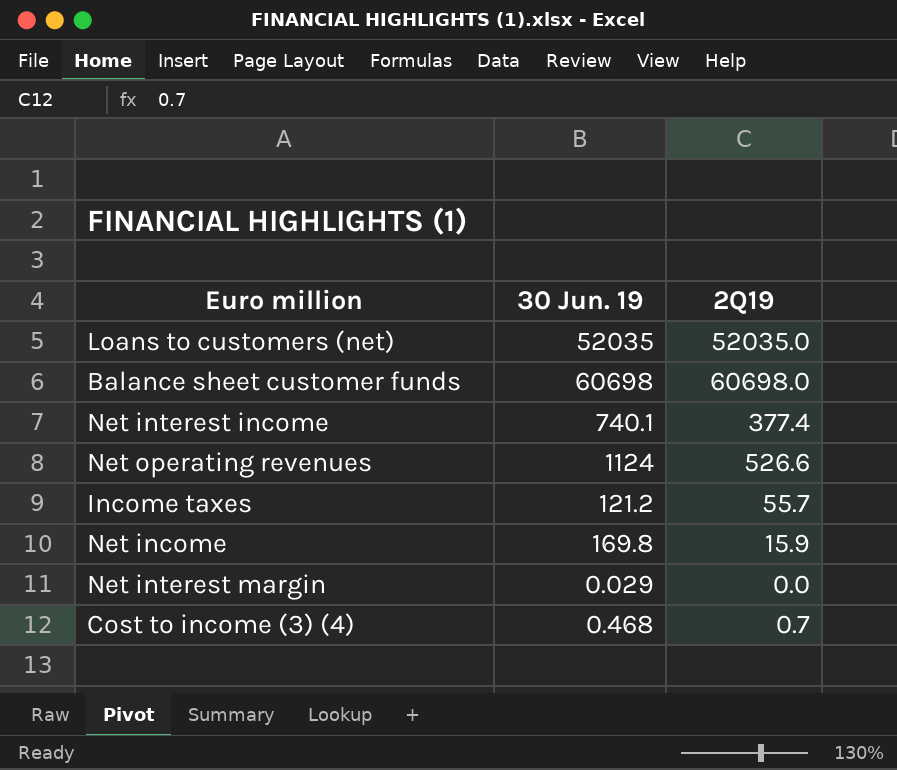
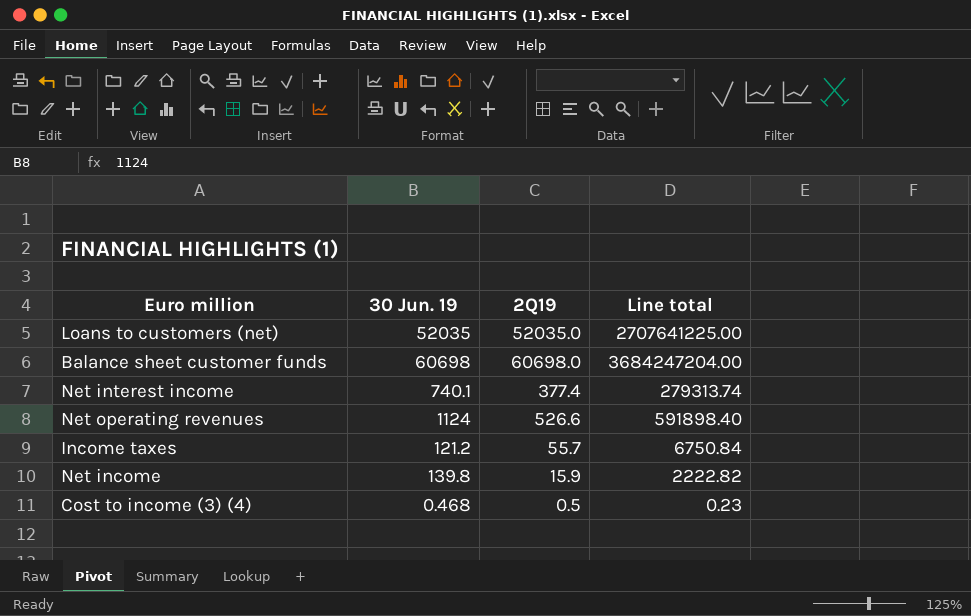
column Line total | formula: none -> [30 Jun. 19] * [2Q19]
row Net interest margin: 0.029 | 0.0 -> none
Net income | 30 Jun. 19: 169.8 -> 139.8
Cost to income (3) (4) | 2Q19: 0.7 -> 0.5

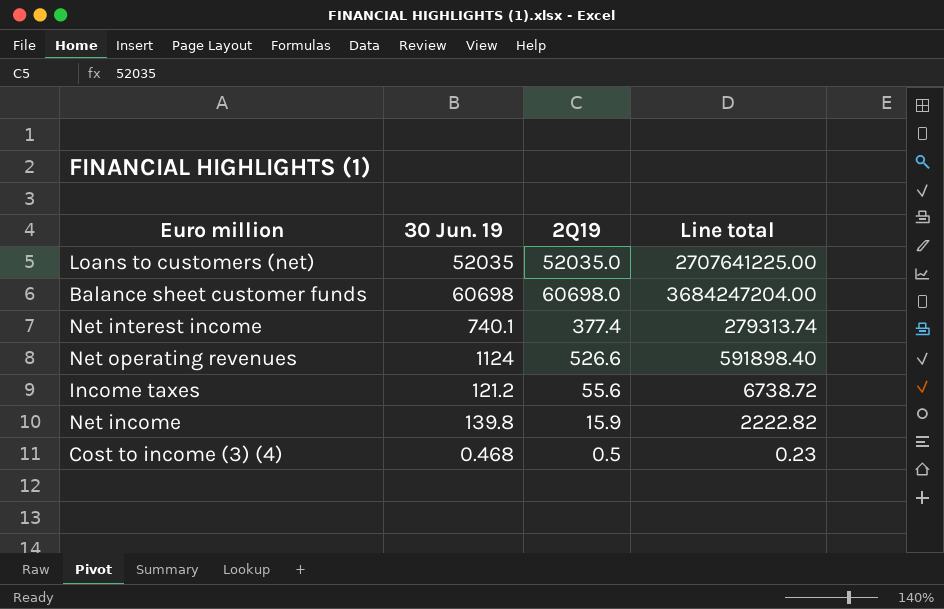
Income taxes | 2Q19: 55.7 -> 55.6
Income taxes | Line total: 6750.84 -> 6738.72

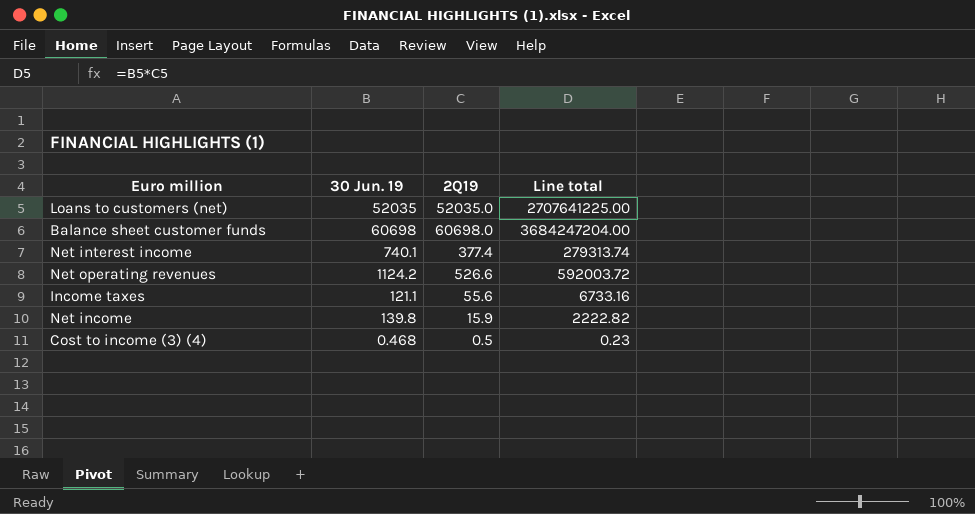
Net operating revenues | 30 Jun. 19: 1124 -> 1124.2
Net operating revenues | Line total: 591898.40 -> 592003.72
Income taxes | 30 Jun. 19: 121.2 -> 121.1
Income taxes | Line total: 6738.72 -> 6733.16

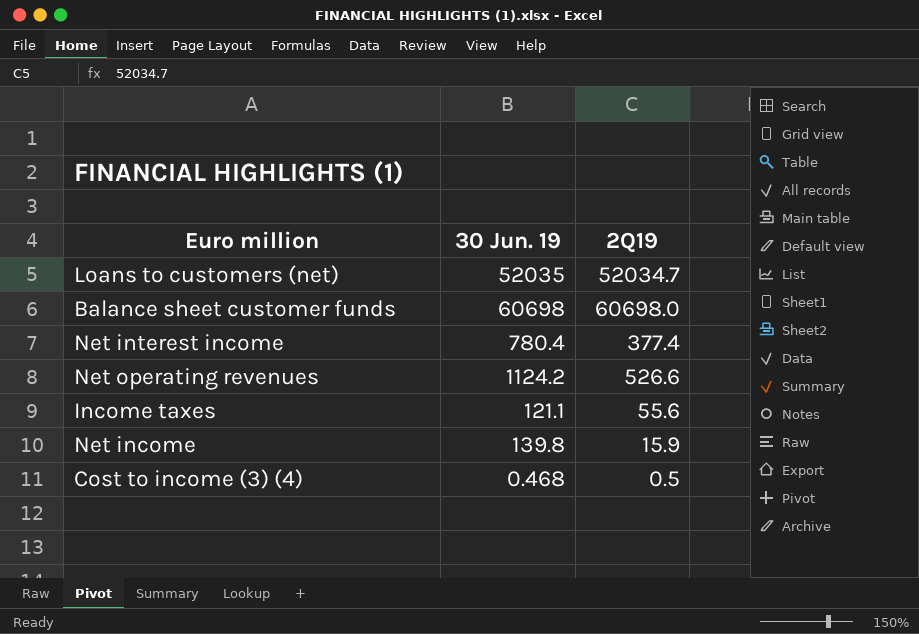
column Line total | formula: [30 Jun. 19] * [2Q19] -> none
Loans to customers (net) | 2Q19: 52035.0 -> 52034.7
Net interest income | 30 Jun. 19: 740.1 -> 780.4

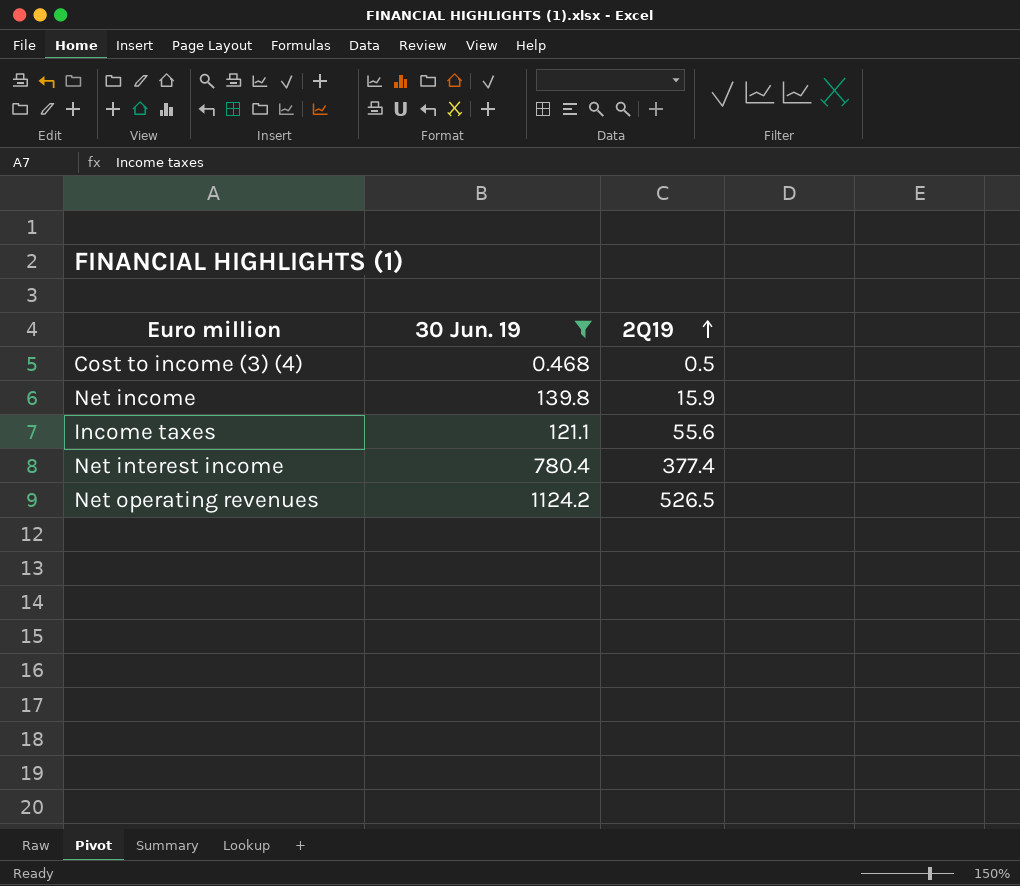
filter: none -> 30 Jun. 19 <= 1124.2
row order: none -> 2Q19 ascending
Net operating revenues | 2Q19: 526.6 -> 526.5

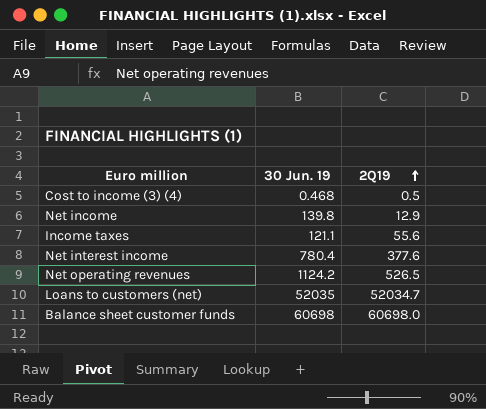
filter: 30 Jun. 19 <= 1124.2 -> none
Net income | 2Q19: 15.9 -> 12.9
Net interest income | 2Q19: 377.4 -> 377.6

